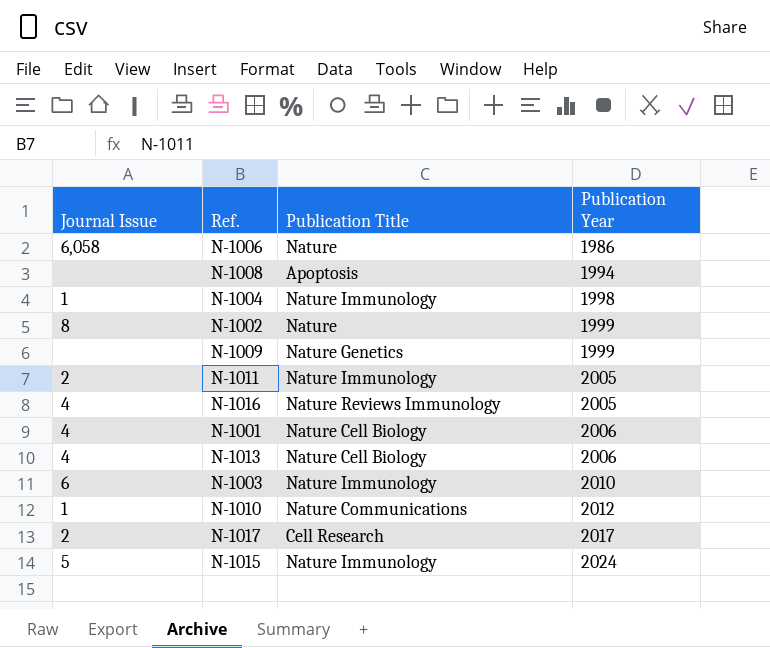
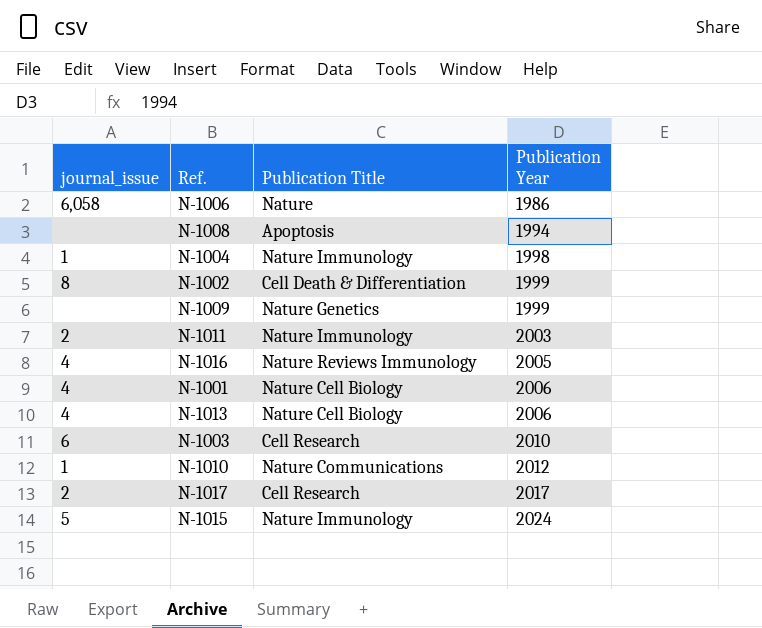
column name: Journal Issue -> journal_issue
N-1002 | Publication Title: Nature -> Cell Death & Differentiation
N-1011 | Publication Year: 2005 -> 2003
N-1003 | Publication Title: Nature Immunology -> Cell Research

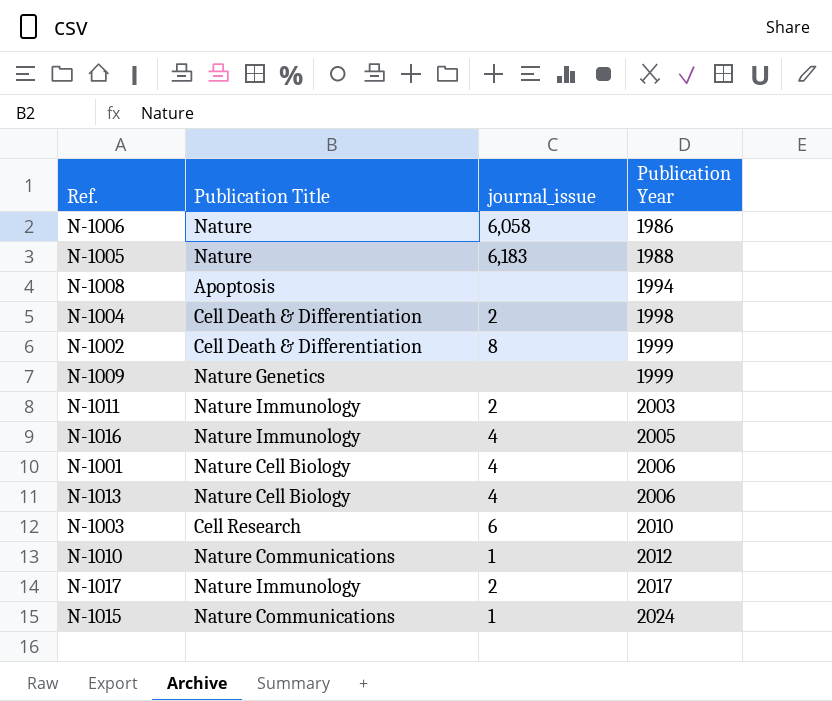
column journal_issue | position: 1 -> 3
row N-1005: none -> Nature | 6,183 | 1988
N-1004 | Publication Title: Nature Immunology -> Cell Death & Differentiation
N-1004 | journal_issue: 1 -> 2
N-1016 | Publication Title: Nature Reviews Immunology -> Nature Immunology
N-1017 | Publication Title: Cell Research -> Nature Immunology
N-1015 | Publication Title: Nature Immunology -> Nature Communications
N-1015 | journal_issue: 5 -> 1

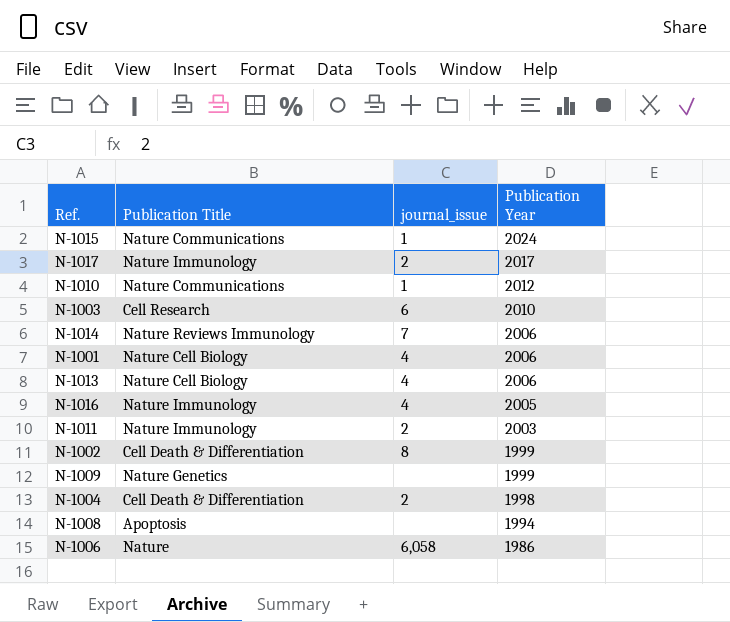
row order: Publication Year ascending -> Publication Year descending
row N-1005: Nature | 6,183 | 1988 -> none
row N-1014: none -> Nature Reviews Immunology | 7 | 2006

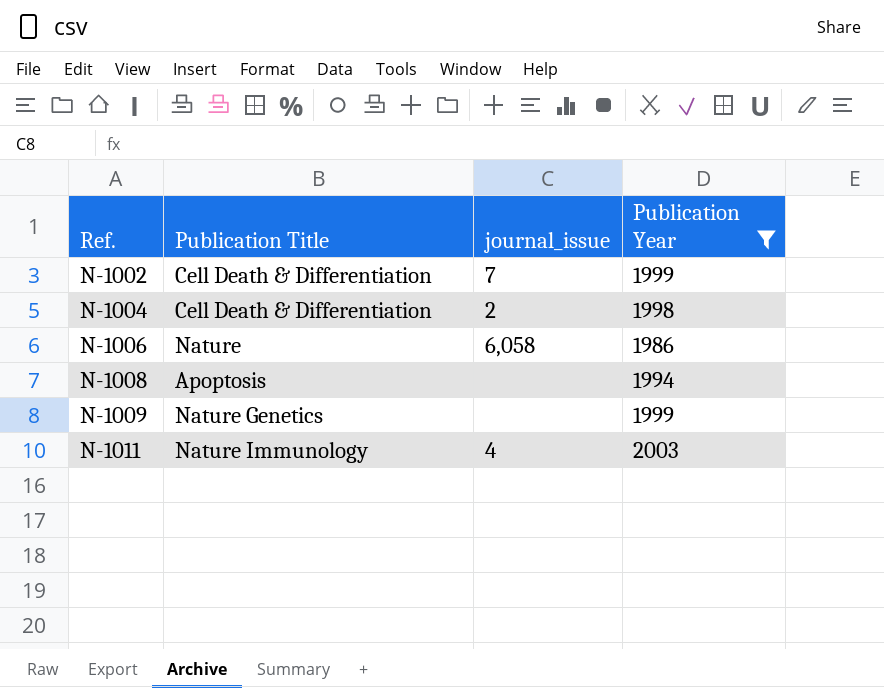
filter: none -> Publication Year <= 2003
row order: Publication Year descending -> Ref. ascending
N-1002 | journal_issue: 8 -> 7
N-1011 | journal_issue: 2 -> 4

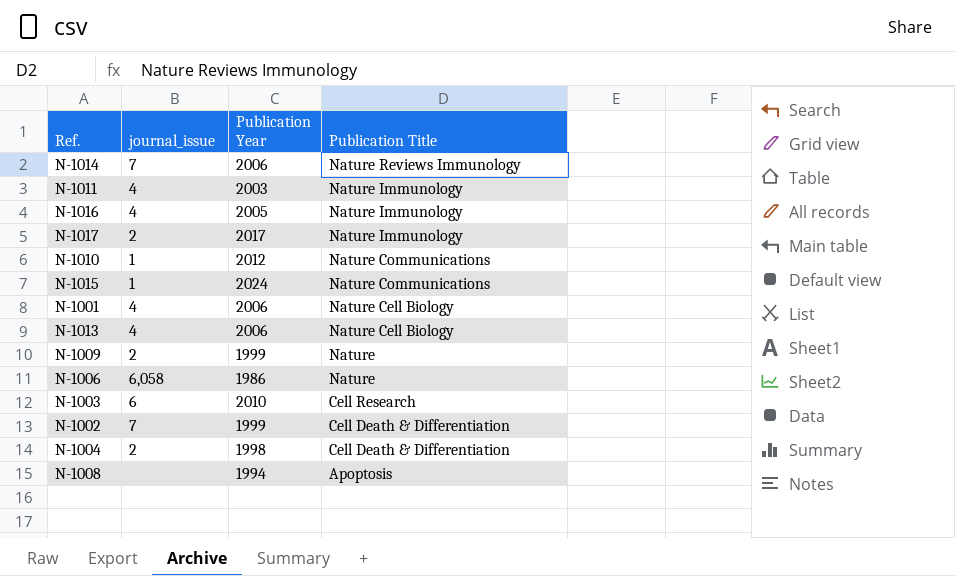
filter: Publication Year <= 2003 -> none
row order: Ref. ascending -> Publication Title descending
column Publication Title | position: 2 -> 4
N-1009 | journal_issue: none -> 2
N-1009 | Publication Title: Nature Genetics -> Nature

